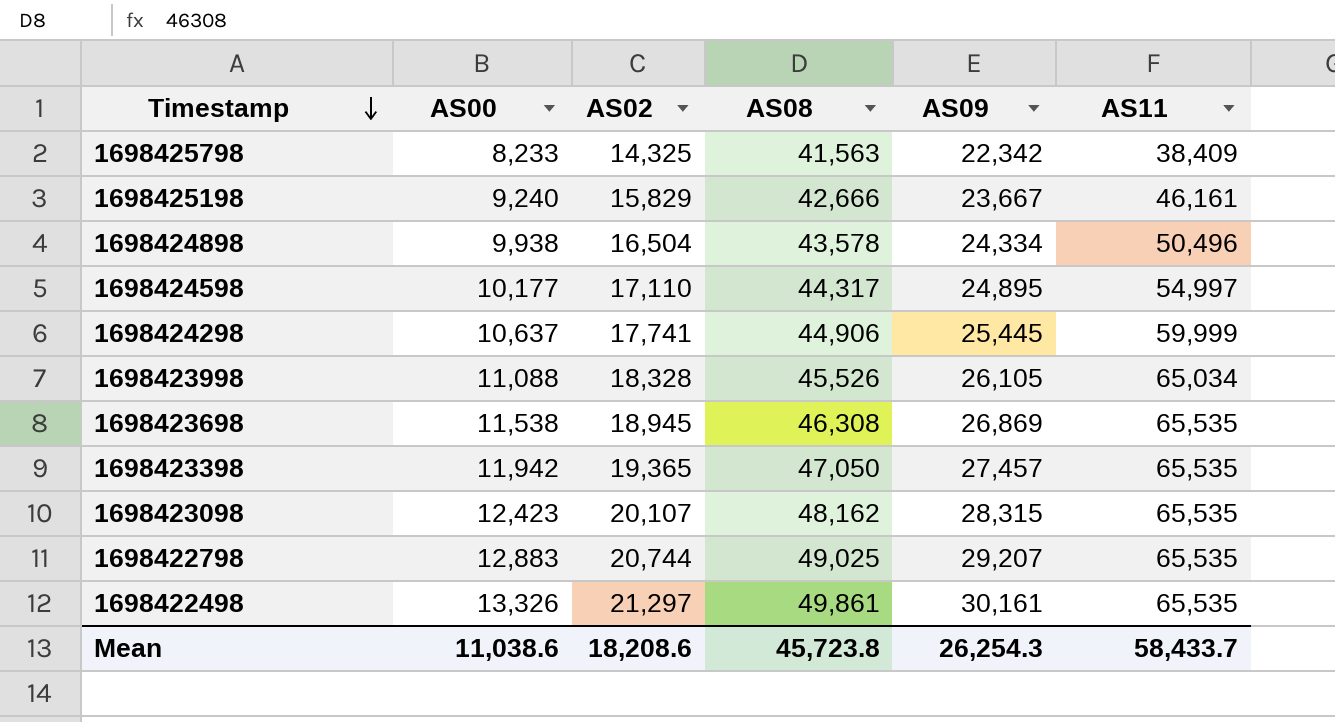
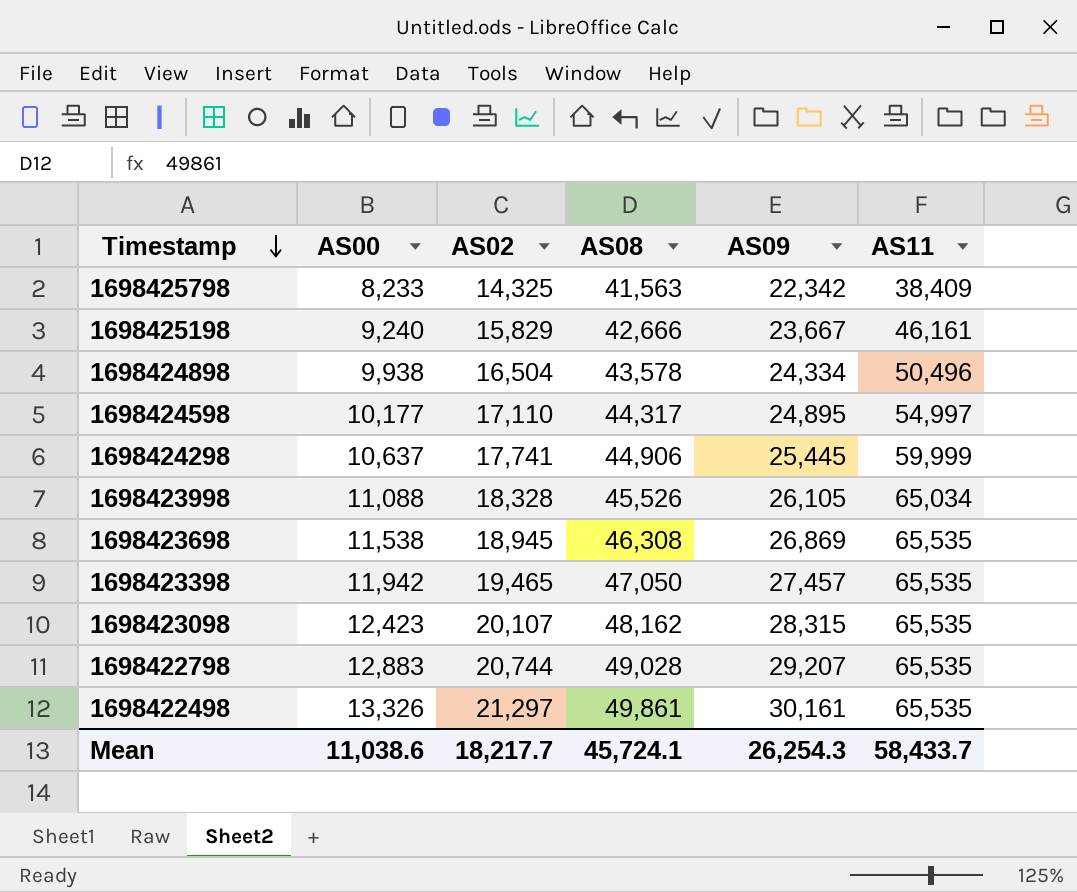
1698423398 | AS02: 19,365 -> 19,465
1698422798 | AS08: 49,025 -> 49,028
Mean | AS02: 18,208.6 -> 18,217.7
Mean | AS08: 45,723.8 -> 45,724.1

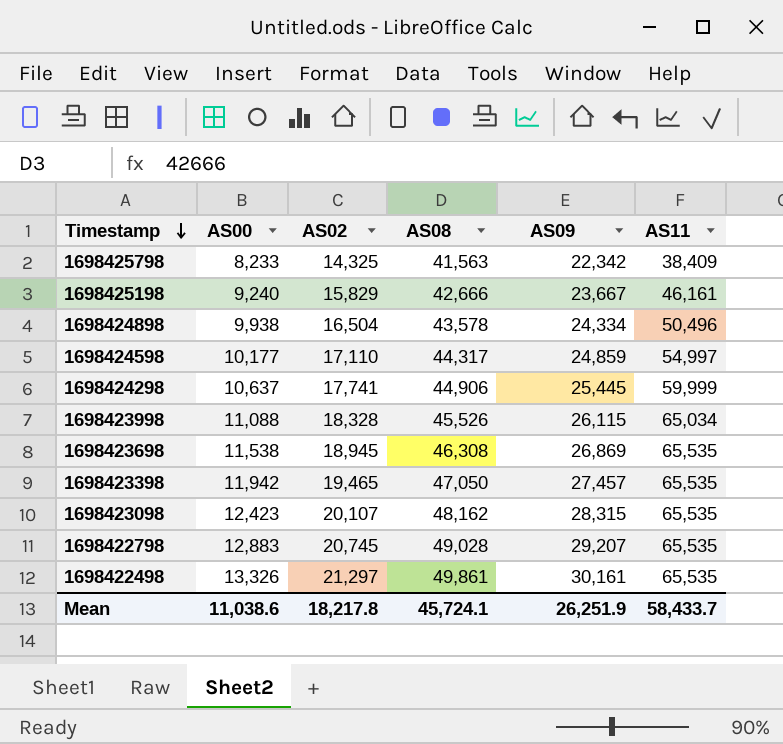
1698424598 | AS09: 24,895 -> 24,859
1698423998 | AS09: 26,105 -> 26,115
1698422798 | AS02: 20,744 -> 20,745
Mean | AS02: 18,217.7 -> 18,217.8
Mean | AS09: 26,254.3 -> 26,251.9

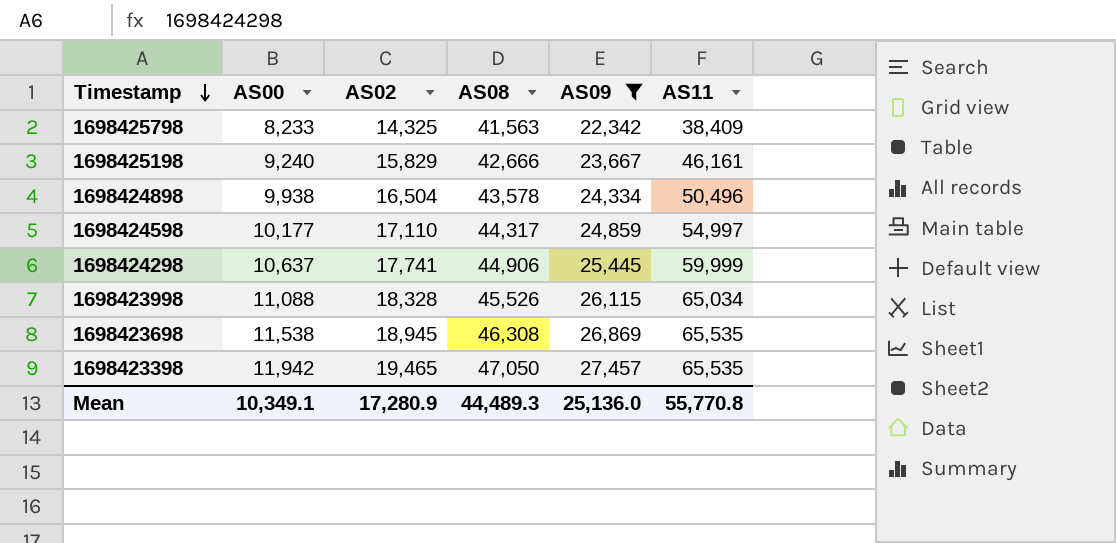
filter: none -> AS09 <= 27,457
Mean | AS00: 11,038.6 -> 10,349.1
Mean | AS02: 18,217.8 -> 17,280.9
Mean | AS08: 45,724.1 -> 44,489.3
Mean | AS09: 26,251.9 -> 25,136.0
Mean | AS11: 58,433.7 -> 55,770.8

